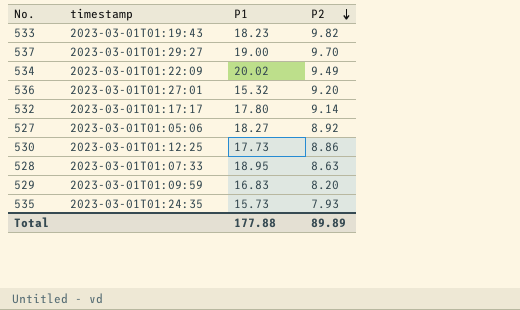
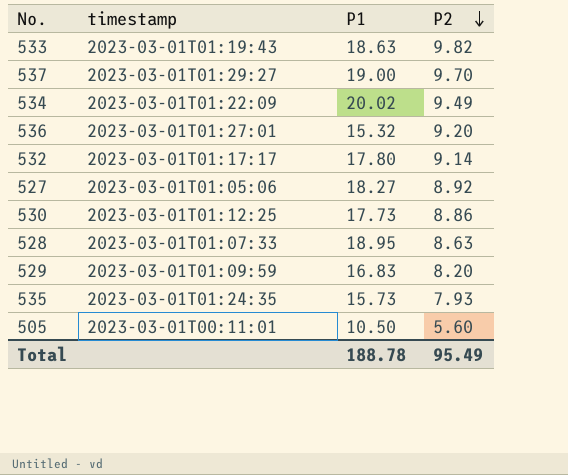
533 | P1: 18.23 -> 18.63
row 505: none -> 2023-03-01T00:11:01 | 10.50 | 5.60
Total | P1: 177.88 -> 188.78
Total | P2: 89.89 -> 95.49

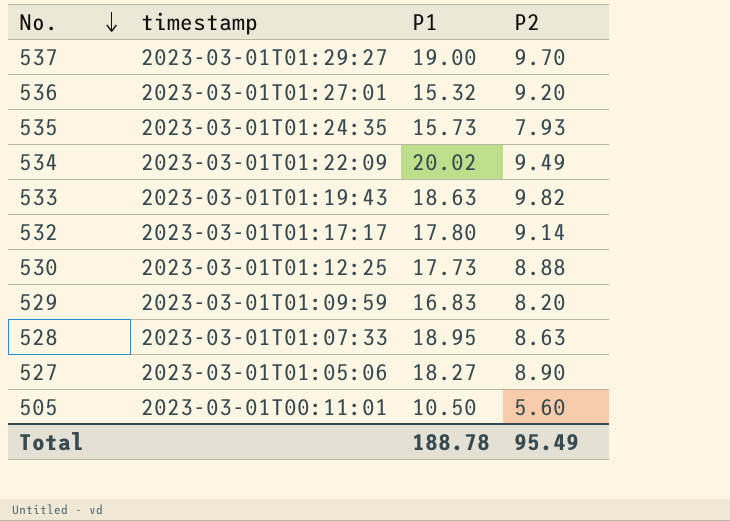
row order: P2 descending -> No. descending
530 | P2: 8.86 -> 8.88
527 | P2: 8.92 -> 8.90

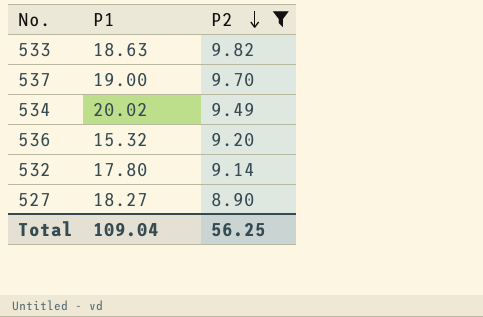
filter: none -> P2 >= 8.90
row order: No. descending -> P2 descending
column timestamp | position: 2 -> none
Total | P1: 188.78 -> 109.04
Total | P2: 95.49 -> 56.25

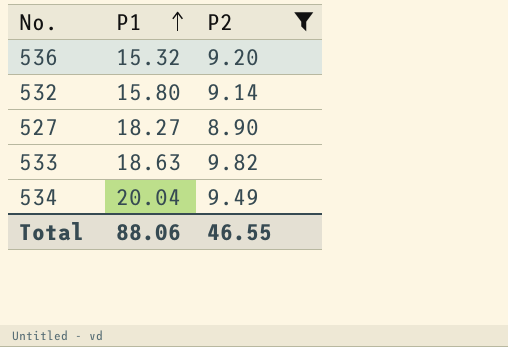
row order: P2 descending -> P1 ascending
row 537: 19.00 | 9.70 -> none
532 | P1: 17.80 -> 15.80
534 | P1: 20.02 -> 20.04
Total | P1: 109.04 -> 88.06
Total | P2: 56.25 -> 46.55

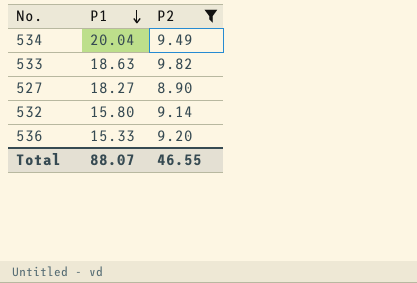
row order: P1 ascending -> P1 descending
536 | P1: 15.32 -> 15.33
Total | P1: 88.06 -> 88.07

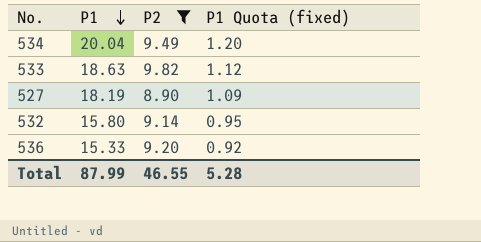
column P1 Quota (fixed) | formula: none -> [P1] * 0.06
527 | P1: 18.27 -> 18.19
Total | P1: 88.07 -> 87.99

